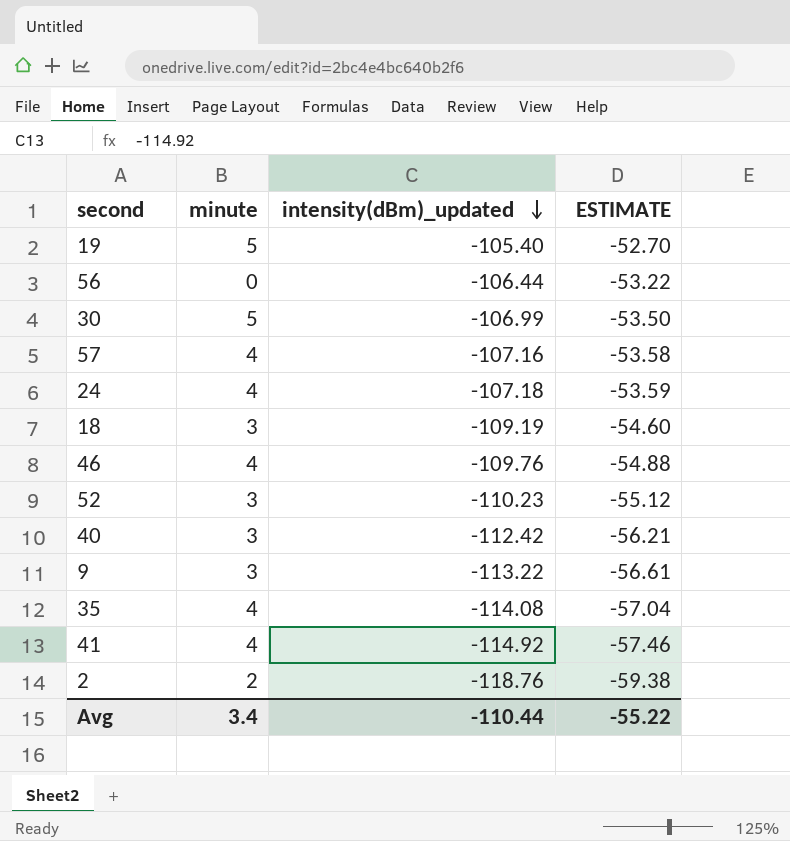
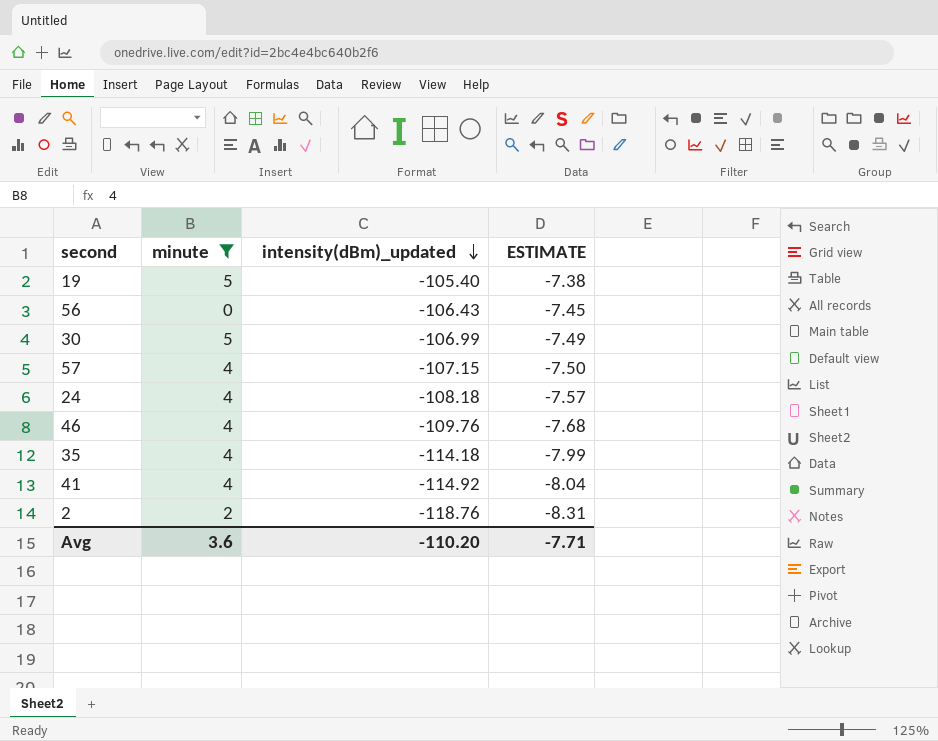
filter: none -> minute != 3
column ESTIMATE | formula: [intensity(dBm)_updated] * 0.5 -> [intensity(dBm)_updated] * 0.07
56 | intensity(dBm)_updated: -106.44 -> -106.43
57 | intensity(dBm)_updated: -107.16 -> -107.15
24 | intensity(dBm)_updated: -107.18 -> -108.18
35 | intensity(dBm)_updated: -114.08 -> -114.18
Avg | minute: 3.4 -> 3.6
Avg | intensity(dBm)_updated: -110.44 -> -110.20
Avg | ESTIMATE: -55.22 -> -7.71

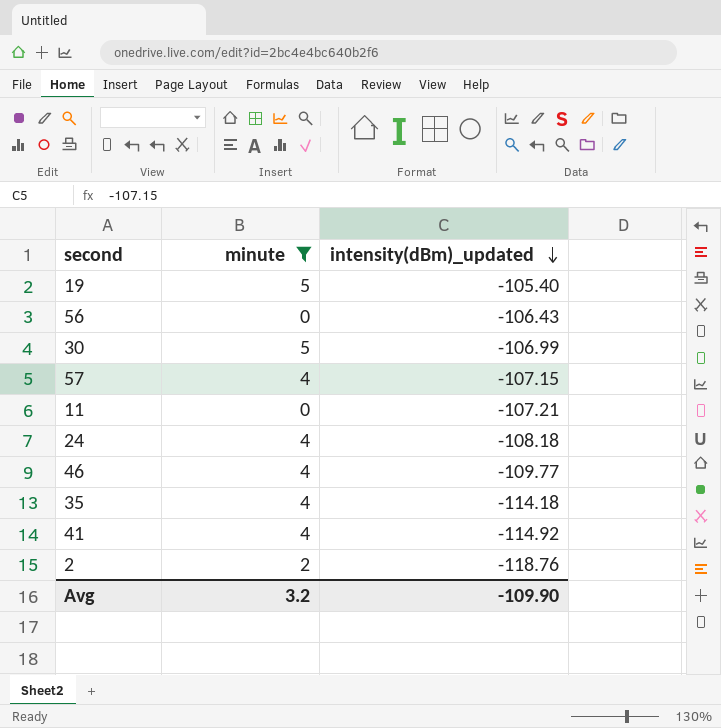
column ESTIMATE | formula: [intensity(dBm)_updated] * 0.07 -> none
row 11: none -> 0 | -107.21
46 | intensity(dBm)_updated: -109.76 -> -109.77
Avg | minute: 3.6 -> 3.2
Avg | intensity(dBm)_updated: -110.20 -> -109.90

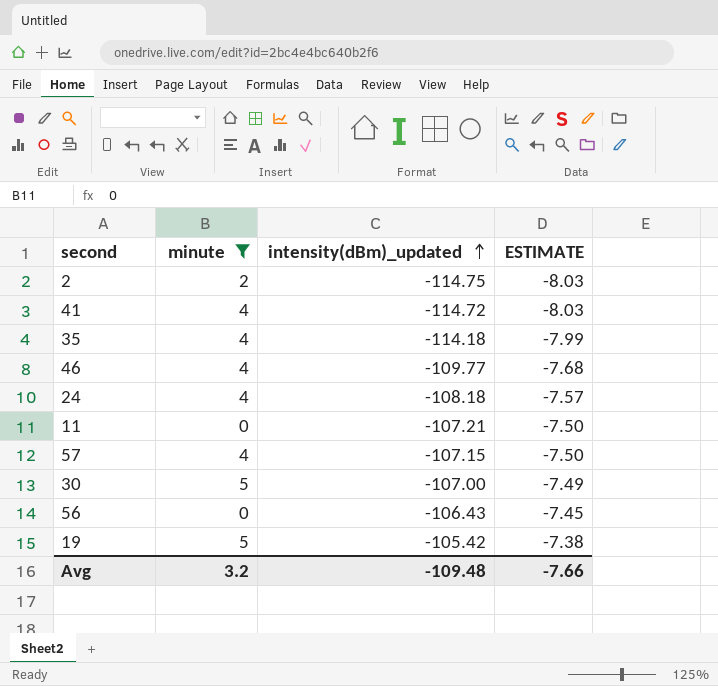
row order: intensity(dBm)_updated descending -> intensity(dBm)_updated ascending
column ESTIMATE | formula: none -> [intensity(dBm)_updated] * 0.07
2 | intensity(dBm)_updated: -118.76 -> -114.75
41 | intensity(dBm)_updated: -114.92 -> -114.72
30 | intensity(dBm)_updated: -106.99 -> -107.00
19 | intensity(dBm)_updated: -105.40 -> -105.42
Avg | intensity(dBm)_updated: -109.90 -> -109.48

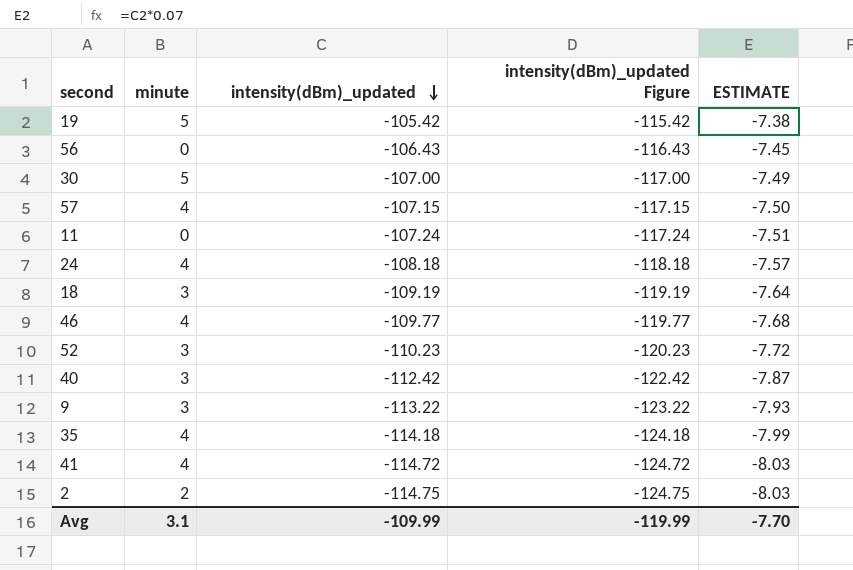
filter: minute != 3 -> none
row order: intensity(dBm)_updated ascending -> intensity(dBm)_updated descending
column intensity(dBm)_updated Figure | formula: none -> [intensity(dBm)_updated] - 10
11 | intensity(dBm)_updated: -107.21 -> -107.24
11 | ESTIMATE: -7.50 -> -7.51
Avg | minute: 3.2 -> 3.1
Avg | intensity(dBm)_updated: -109.48 -> -109.99
Avg | ESTIMATE: -7.66 -> -7.70

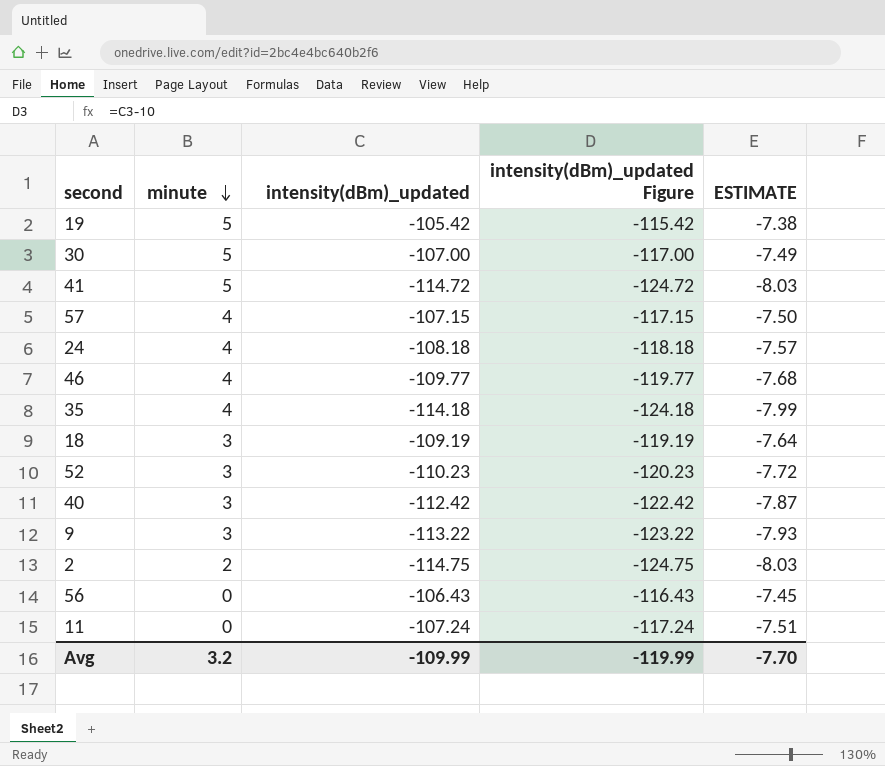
row order: intensity(dBm)_updated descending -> minute descending
41 | minute: 4 -> 5
Avg | minute: 3.1 -> 3.2

